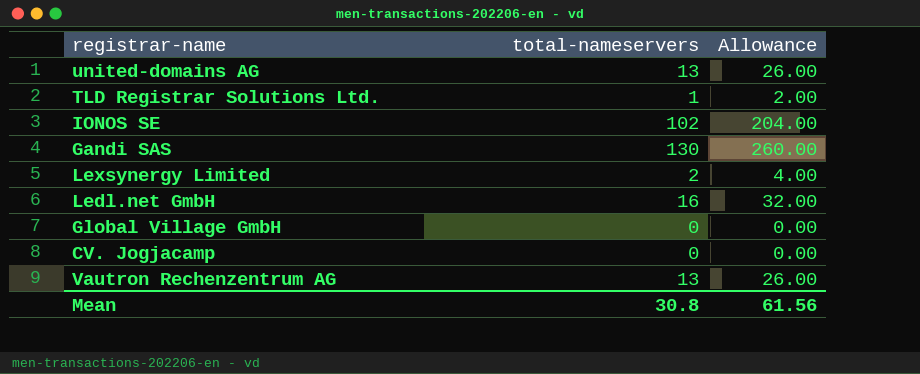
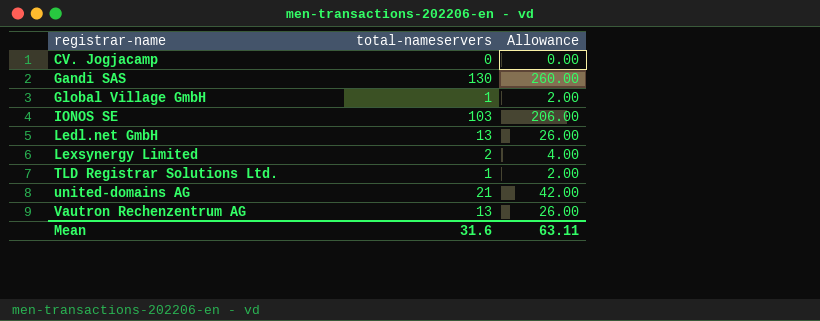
row order: none -> registrar-name ascending
Global Village GmbH | total-nameservers: 0 -> 1
Global Village GmbH | Allowance: 0.00 -> 2.00
IONOS SE | total-nameservers: 102 -> 103
IONOS SE | Allowance: 204.00 -> 206.00
Ledl.net GmbH | total-nameservers: 16 -> 13
Ledl.net GmbH | Allowance: 32.00 -> 26.00
united-domains AG | total-nameservers: 13 -> 21
united-domains AG | Allowance: 26.00 -> 42.00
Mean | total-nameservers: 30.8 -> 31.6
Mean | Allowance: 61.56 -> 63.11

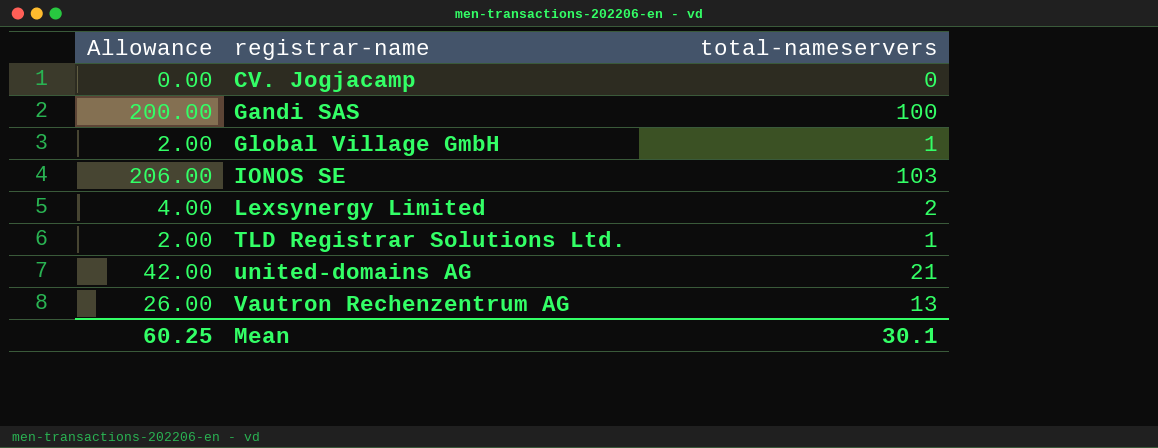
column Allowance | position: 3 -> 1
row Ledl.net GmbH: 13 | 26.00 -> none
Gandi SAS | Allowance: 260.00 -> 200.00
Gandi SAS | total-nameservers: 130 -> 100
Mean | Allowance: 63.11 -> 60.25
Mean | total-nameservers: 31.6 -> 30.1

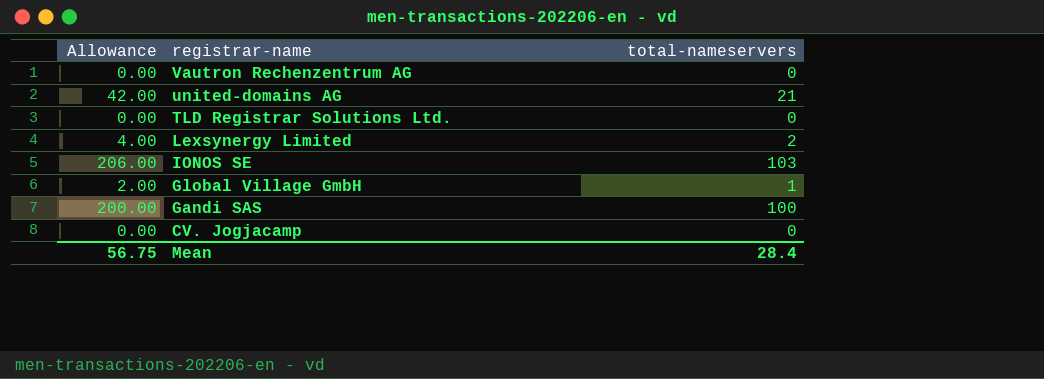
row order: registrar-name ascending -> registrar-name descending
Vautron Rechenzentrum AG | Allowance: 26.00 -> 0.00
Vautron Rechenzentrum AG | total-nameservers: 13 -> 0
TLD Registrar Solutions Ltd. | Allowance: 2.00 -> 0.00
TLD Registrar Solutions Ltd. | total-nameservers: 1 -> 0
Mean | Allowance: 60.25 -> 56.75
Mean | total-nameservers: 30.1 -> 28.4

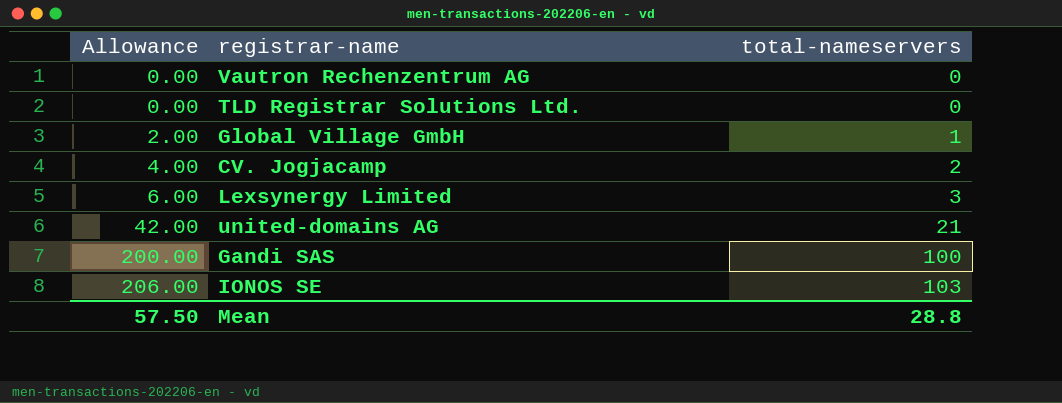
row order: registrar-name descending -> Allowance ascending
CV. Jogjacamp | Allowance: 0.00 -> 4.00
CV. Jogjacamp | total-nameservers: 0 -> 2
Lexsynergy Limited | Allowance: 4.00 -> 6.00
Lexsynergy Limited | total-nameservers: 2 -> 3
Mean | Allowance: 56.75 -> 57.50
Mean | total-nameservers: 28.4 -> 28.8

